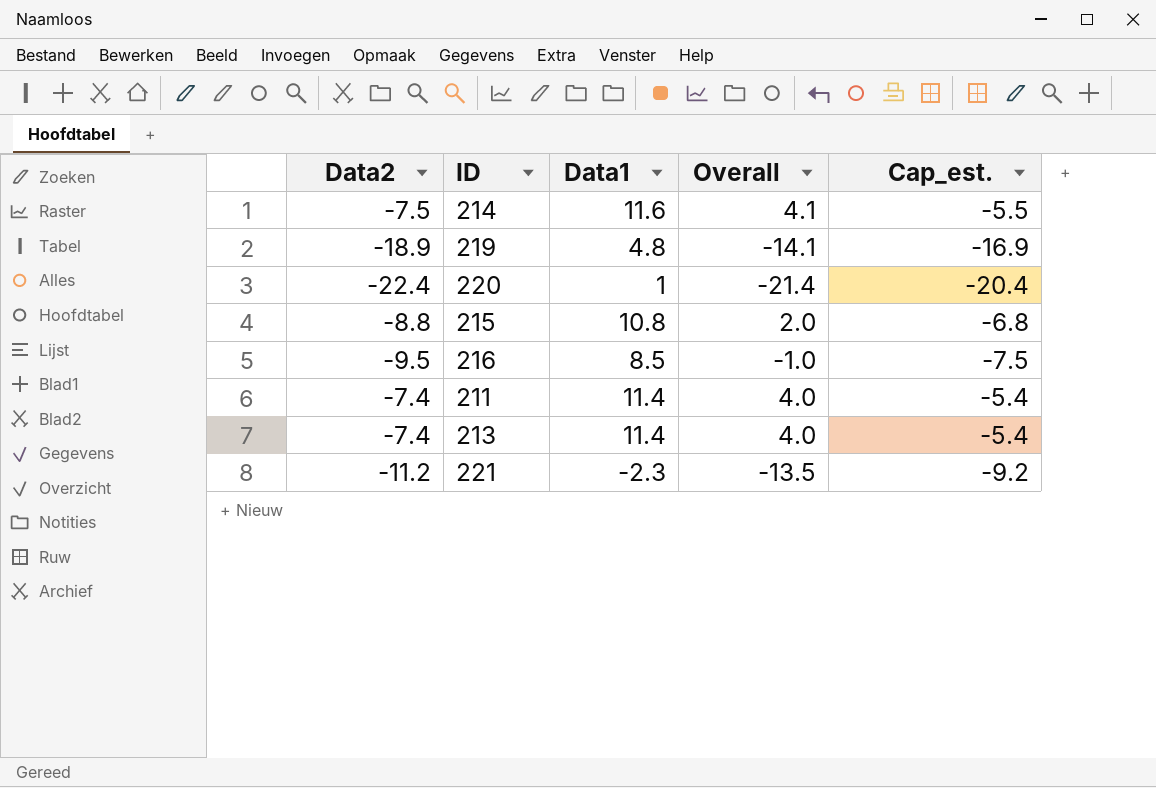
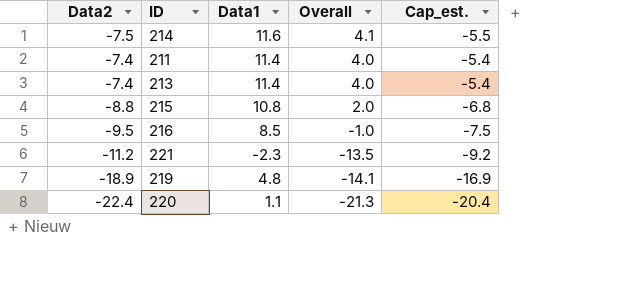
row order: none -> Overall descending
220 | Data1: 1 -> 1.1
220 | Overall: -21.4 -> -21.3

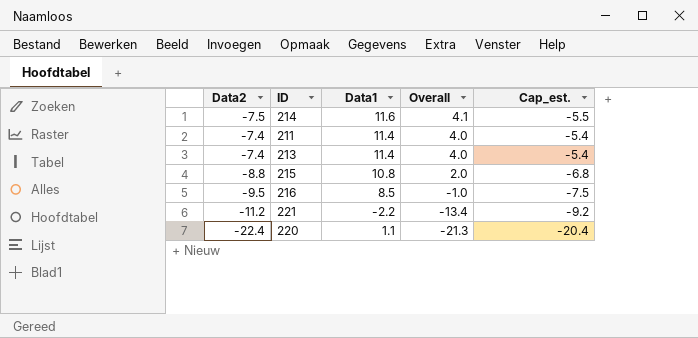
row 219: -18.9 | 4.8 | -14.1 | -16.9 -> none
221 | Data1: -2.3 -> -2.2
221 | Overall: -13.5 -> -13.4

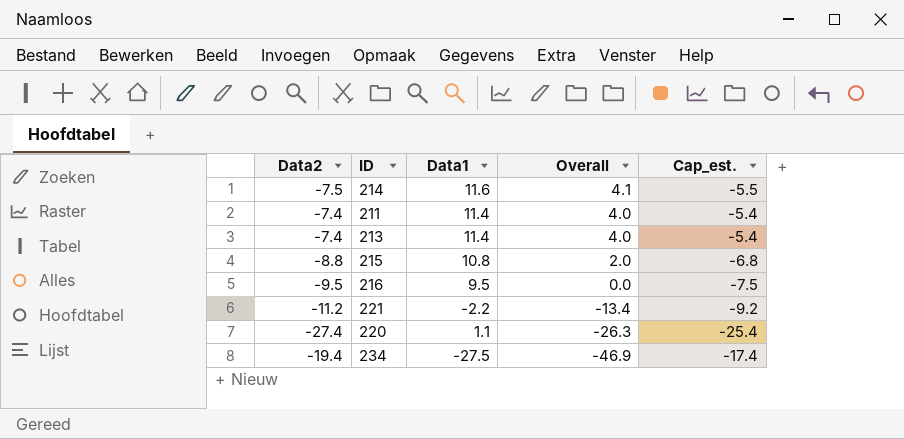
216 | Data1: 8.5 -> 9.5
216 | Overall: -1.0 -> 0.0
220 | Data2: -22.4 -> -27.4
220 | Overall: -21.3 -> -26.3
220 | Cap_est.: -20.4 -> -25.4
row 234: none -> -19.4 | -27.5 | -46.9 | -17.4

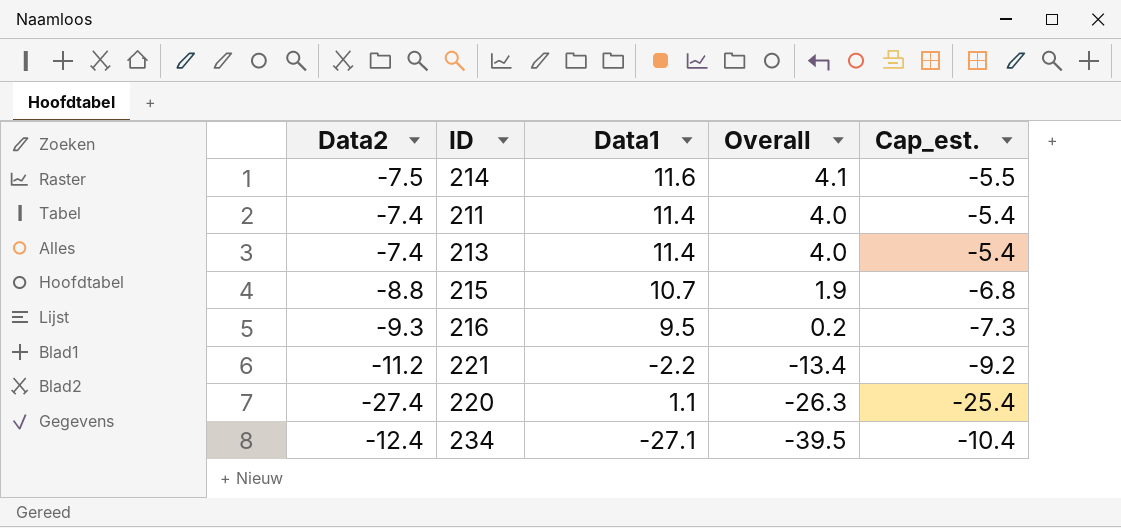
215 | Data1: 10.8 -> 10.7
215 | Overall: 2.0 -> 1.9
216 | Data2: -9.5 -> -9.3
216 | Overall: 0.0 -> 0.2
216 | Cap_est.: -7.5 -> -7.3
234 | Data2: -19.4 -> -12.4
234 | Data1: -27.5 -> -27.1
234 | Overall: -46.9 -> -39.5
234 | Cap_est.: -17.4 -> -10.4

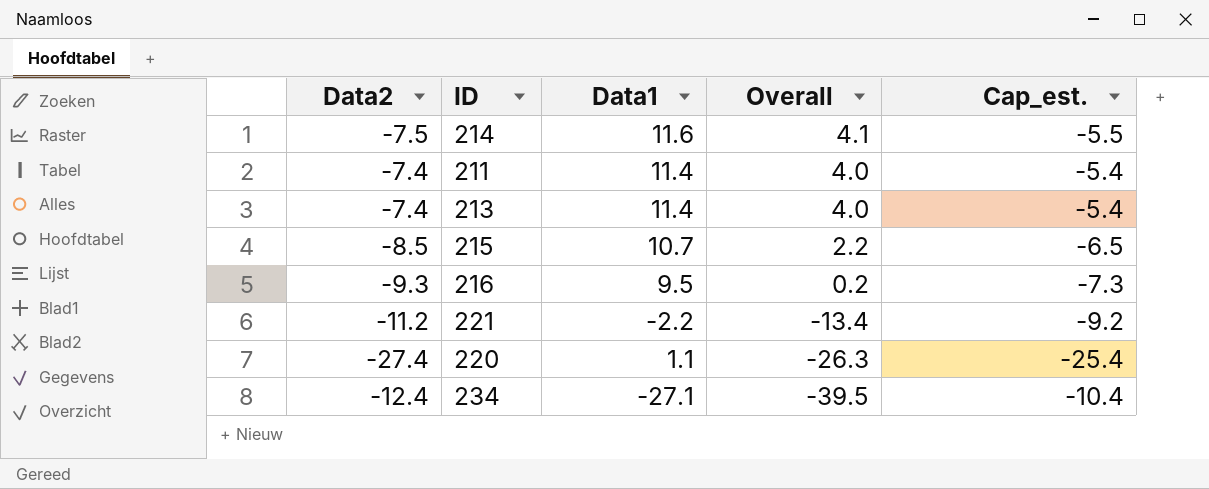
215 | Data2: -8.8 -> -8.5
215 | Overall: 1.9 -> 2.2
215 | Cap_est.: -6.8 -> -6.5

